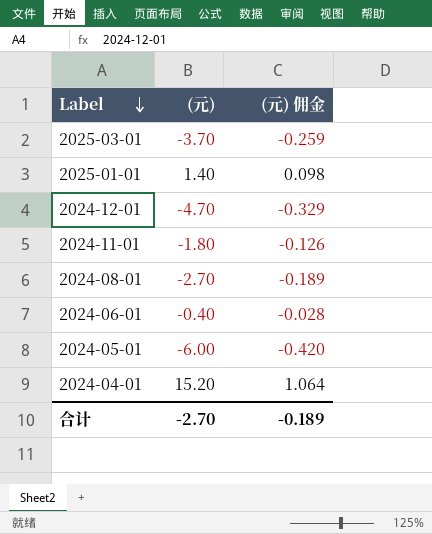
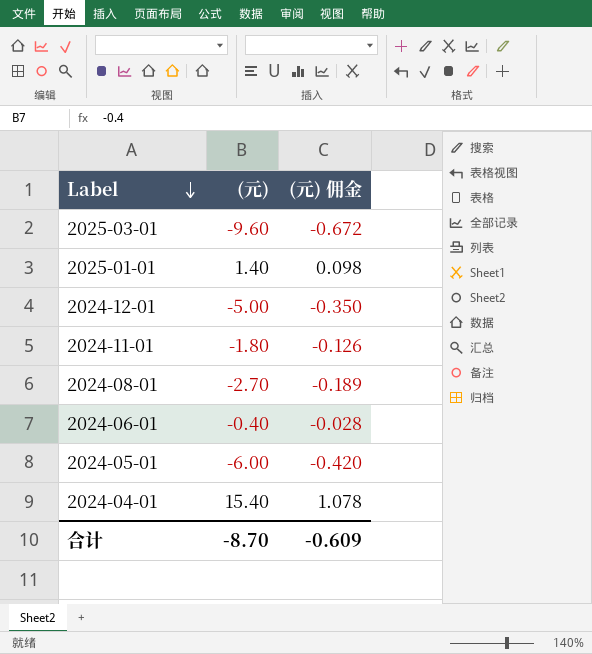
2025-03-01 | (元): -3.70 -> -9.60
2025-03-01 | (元) 佣金: -0.259 -> -0.672
2024-12-01 | (元): -4.70 -> -5.00
2024-12-01 | (元) 佣金: -0.329 -> -0.350
2024-04-01 | (元): 15.20 -> 15.40
2024-04-01 | (元) 佣金: 1.064 -> 1.078
合计 | (元): -2.70 -> -8.70
合计 | (元) 佣金: -0.189 -> -0.609

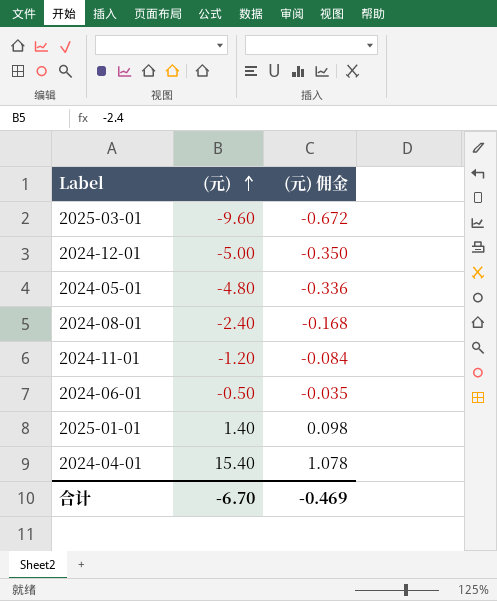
row order: Label descending -> (元) ascending
2024-05-01 | (元): -6.00 -> -4.80
2024-05-01 | (元) 佣金: -0.420 -> -0.336
2024-08-01 | (元): -2.70 -> -2.40
2024-08-01 | (元) 佣金: -0.189 -> -0.168
2024-11-01 | (元): -1.80 -> -1.20
2024-11-01 | (元) 佣金: -0.126 -> -0.084
2024-06-01 | (元): -0.40 -> -0.50
2024-06-01 | (元) 佣金: -0.028 -> -0.035
合计 | (元): -8.70 -> -6.70
合计 | (元) 佣金: -0.609 -> -0.469

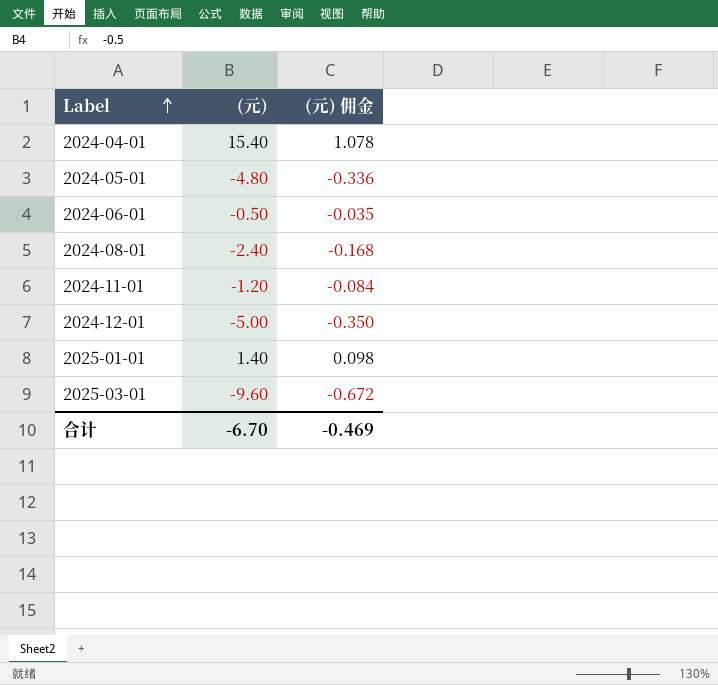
row order: (元) ascending -> Label ascending

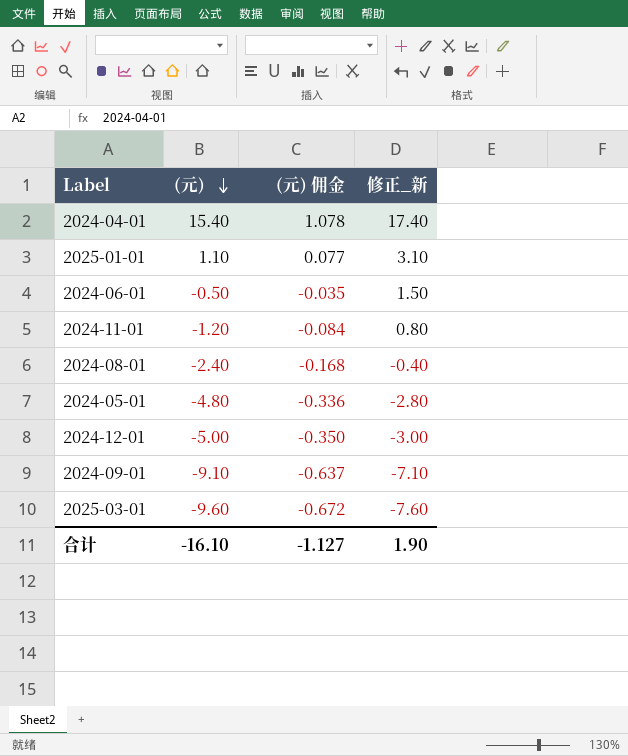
row order: Label ascending -> (元) descending
column 修正_新 | formula: none -> [(元)] + 2
2025-01-01 | (元): 1.40 -> 1.10
2025-01-01 | (元) 佣金: 0.098 -> 0.077
row 2024-09-01: none -> -9.10 | -0.637 | -7.10
合计 | (元): -6.70 -> -16.10
合计 | (元) 佣金: -0.469 -> -1.127

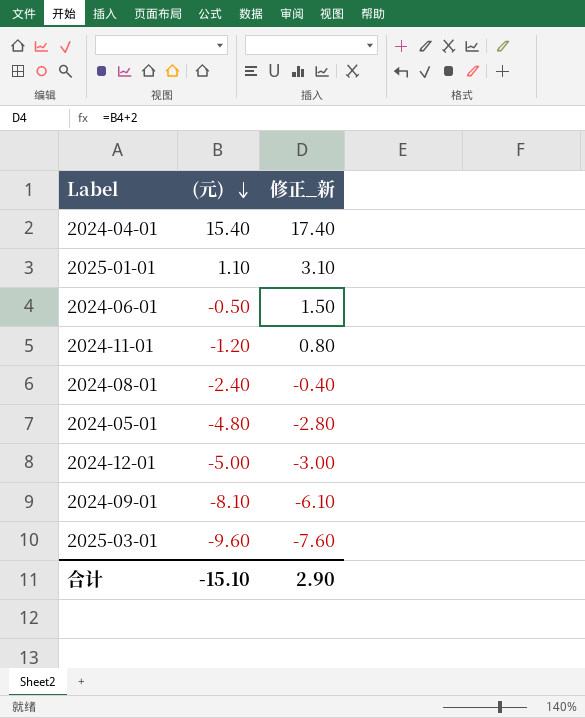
column (元) 佣金 | formula: [(元)] * 0.07 -> none
2024-09-01 | (元): -9.10 -> -8.10
2024-09-01 | 修正_新: -7.10 -> -6.10
合计 | (元): -16.10 -> -15.10
合计 | 修正_新: 1.90 -> 2.90

